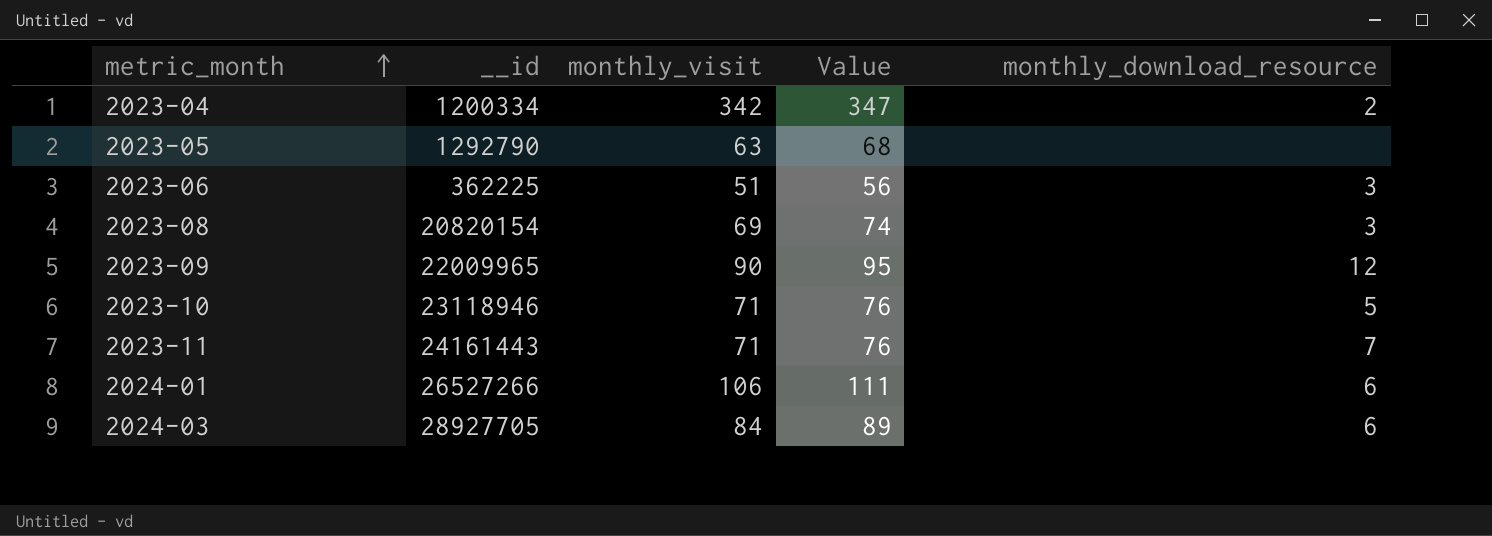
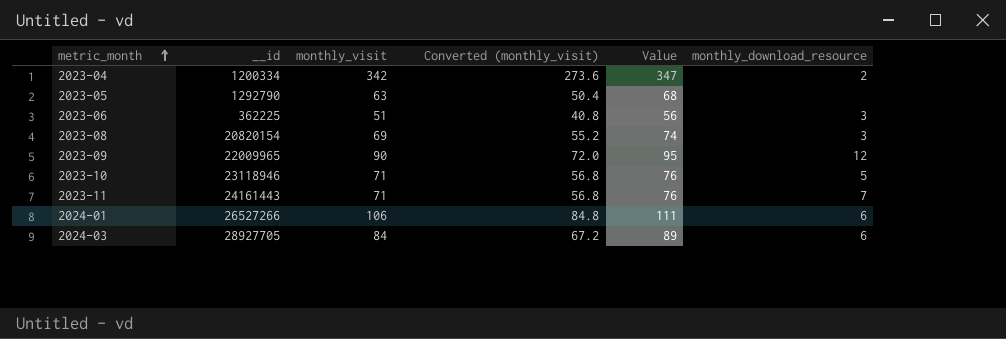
column Converted (monthly_visit) | formula: none -> [monthly_visit] * 0.8

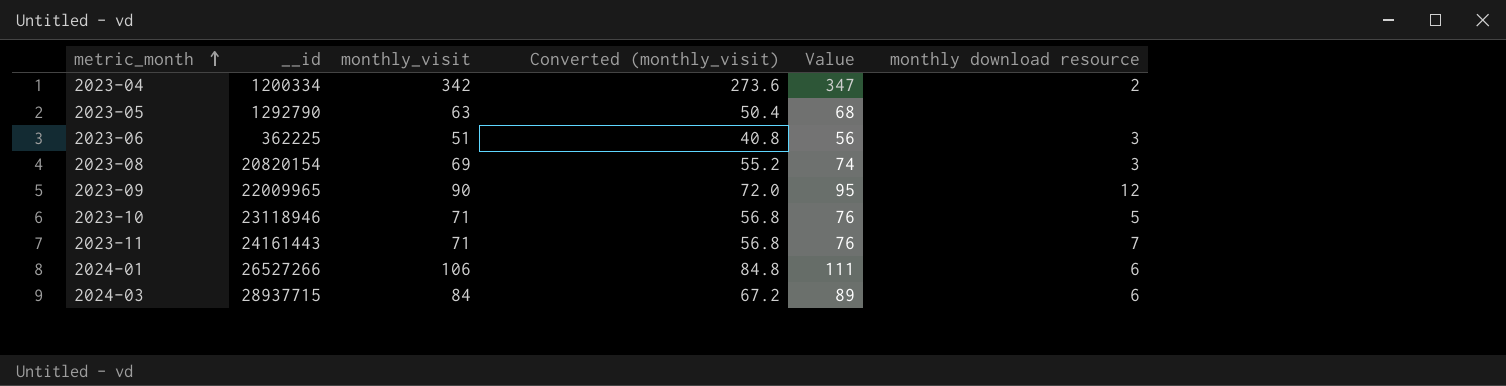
column name: monthly_download_resource -> monthly download resource
2024-03 | __id: 28927705 -> 28937715

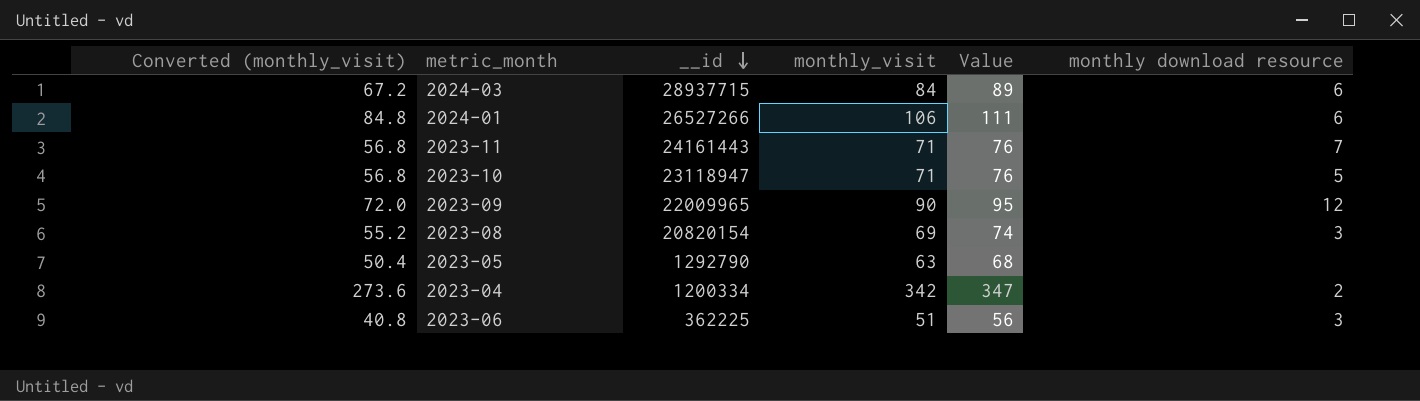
row order: metric_month ascending -> __id descending
column Converted (monthly_visit) | position: 4 -> 1
2023-10 | __id: 23118946 -> 23118947

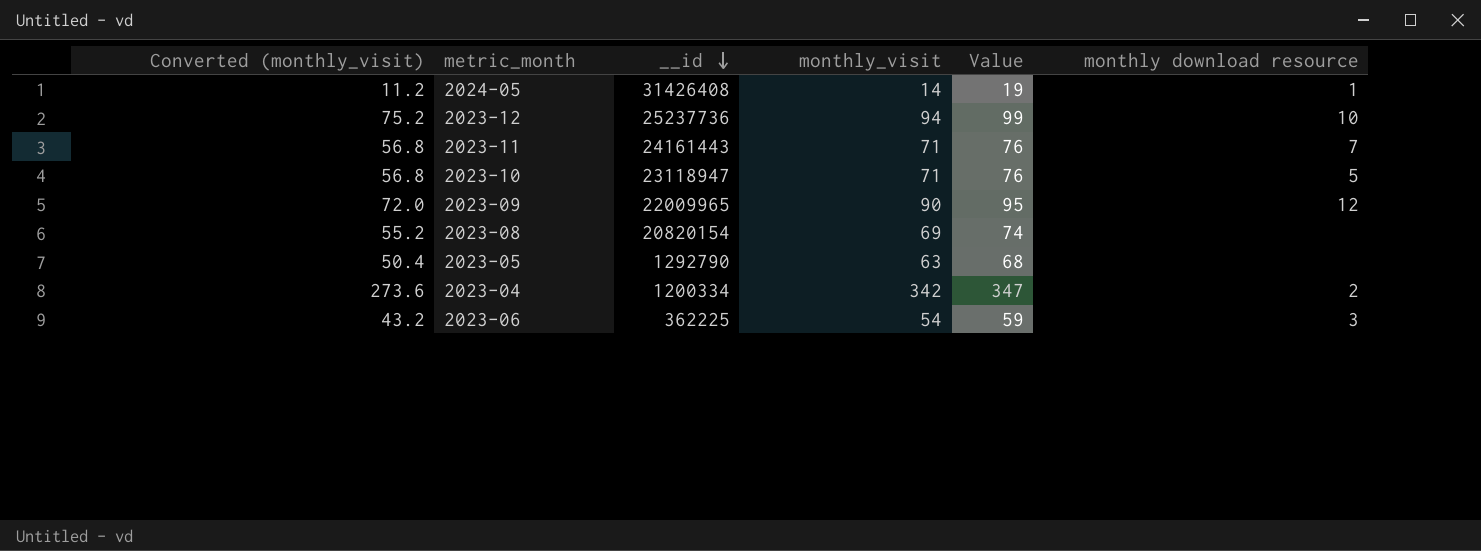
row 2024-03: 67.2 | 28937715 | 84 | 89 | 6 -> none
row 2024-01: 84.8 | 26527266 | 106 | 111 | 6 -> none
row 2024-05: none -> 11.2 | 31426408 | 14 | 19 | 1
row 2023-12: none -> 75.2 | 25237736 | 94 | 99 | 10
2023-08 | monthly download resource: 3 -> none
2023-06 | Converted (monthly_visit): 40.8 -> 43.2
2023-06 | monthly_visit: 51 -> 54
2023-06 | Value: 56 -> 59

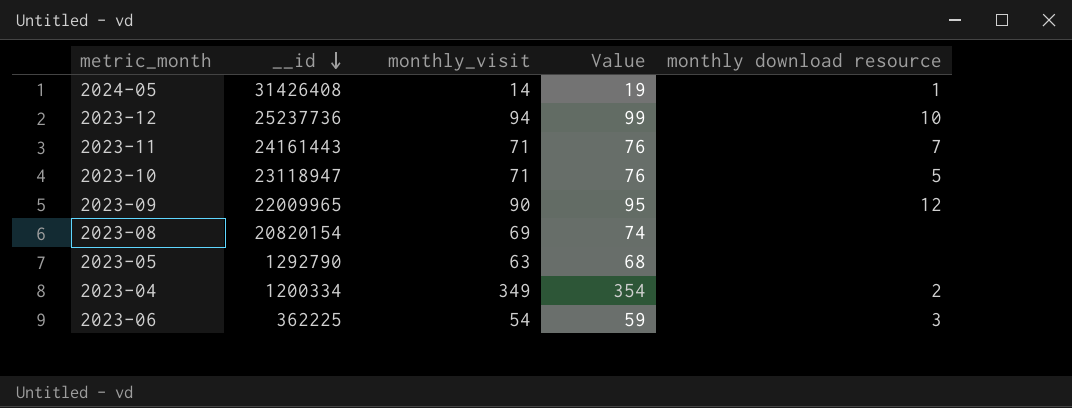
column Converted (monthly_visit) | formula: [monthly_visit] * 0.8 -> none
2023-04 | monthly_visit: 342 -> 349
2023-04 | Value: 347 -> 354

